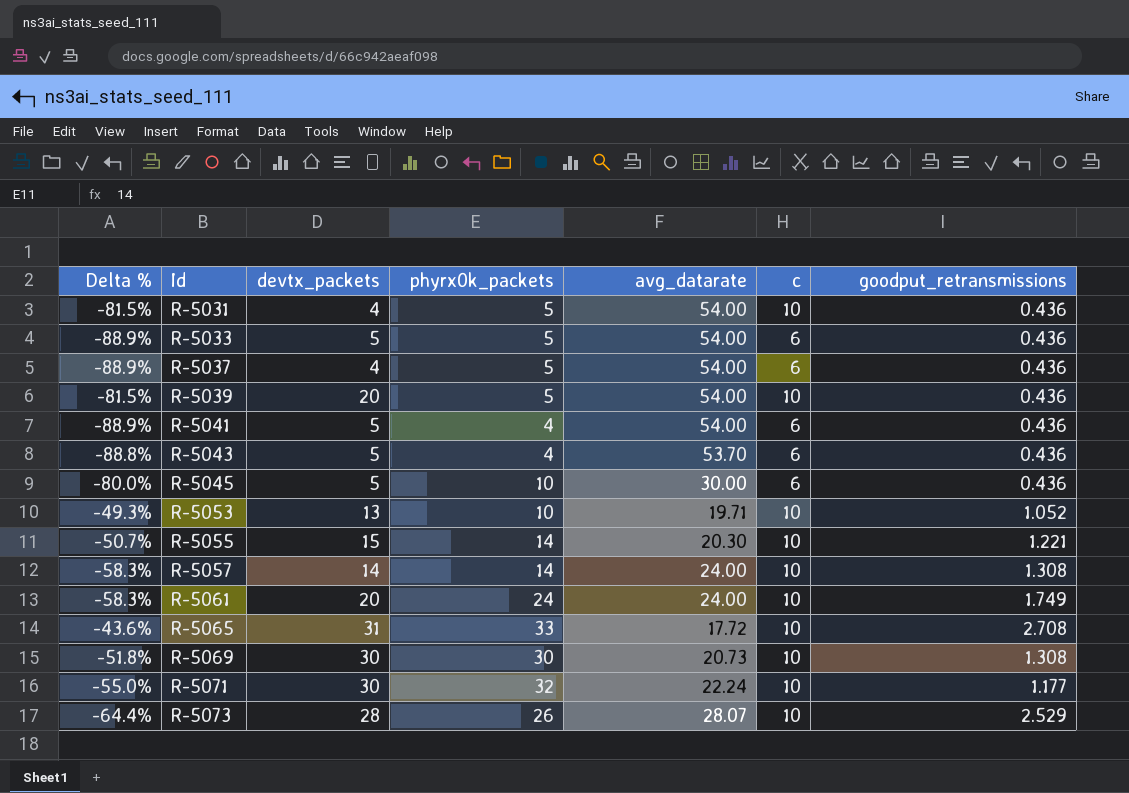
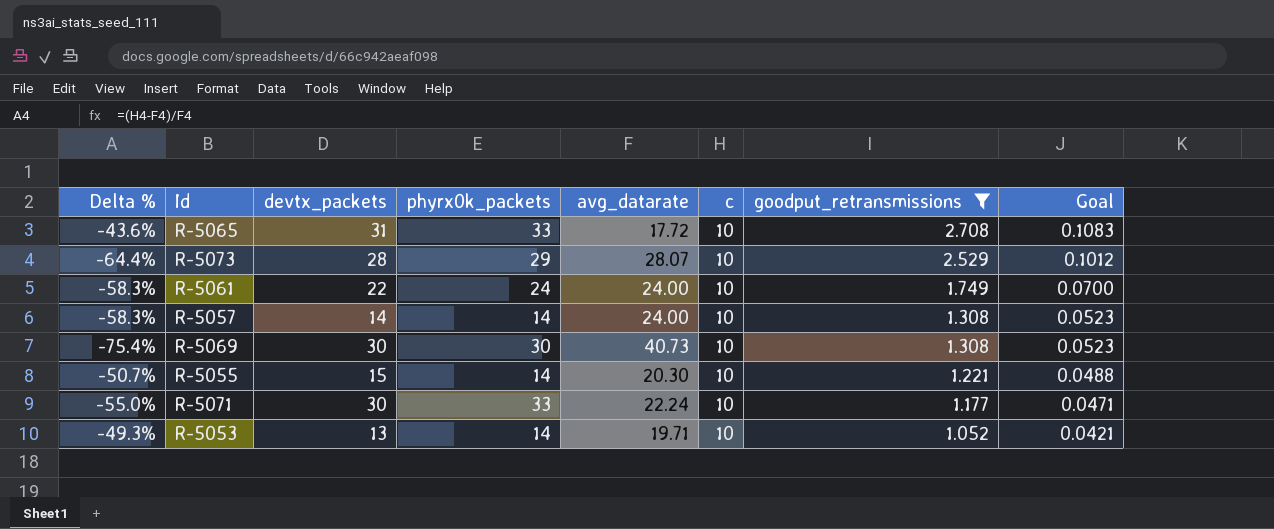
filter: none -> goodput_retransmissions != 0.436
row order: Id ascending -> goodput_retransmissions descending
column Goal | formula: none -> [goodput_retransmissions] * 0.04
R-5073 | phyrx0k_packets: 26 -> 29
R-5061 | devtx_packets: 20 -> 22
R-5069 | Delta %: -51.8% -> -75.4%
R-5069 | avg_datarate: 20.73 -> 40.73
R-5071 | phyrx0k_packets: 32 -> 33
R-5053 | phyrx0k_packets: 10 -> 14

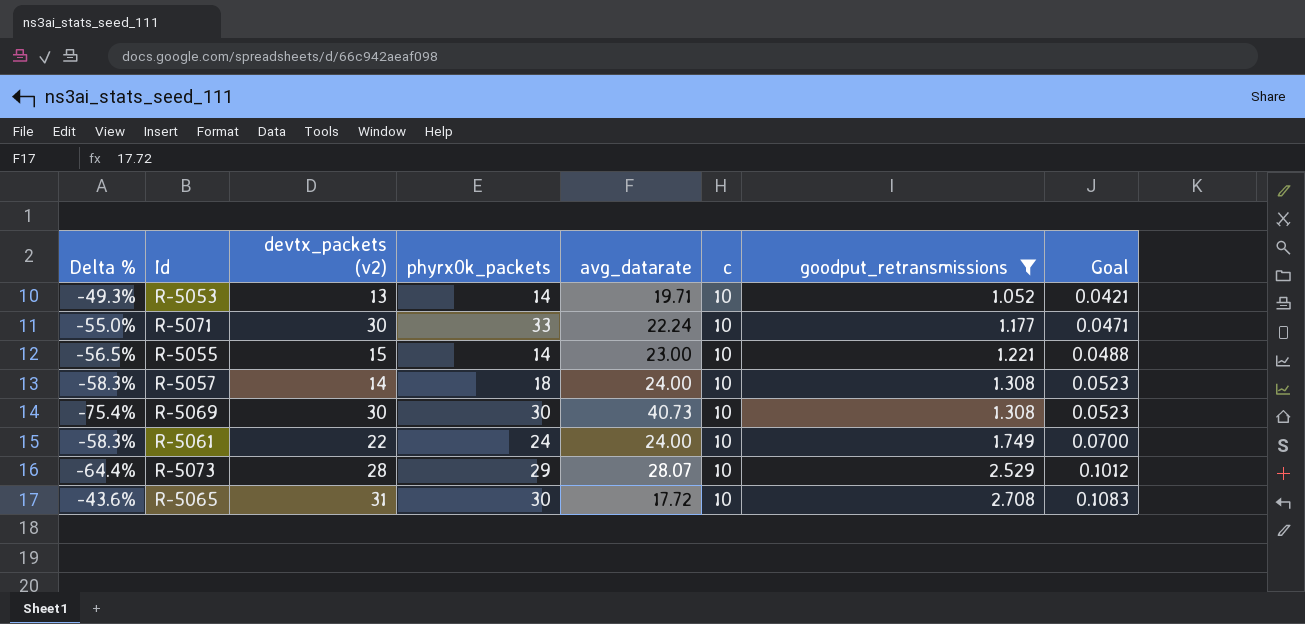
row order: goodput_retransmissions descending -> goodput_retransmissions ascending
column name: devtx_packets -> devtx_packets (v2)
R-5055 | Delta %: -50.7% -> -56.5%
R-5055 | avg_datarate: 20.30 -> 23.00
R-5057 | phyrx0k_packets: 14 -> 18
R-5065 | phyrx0k_packets: 33 -> 30

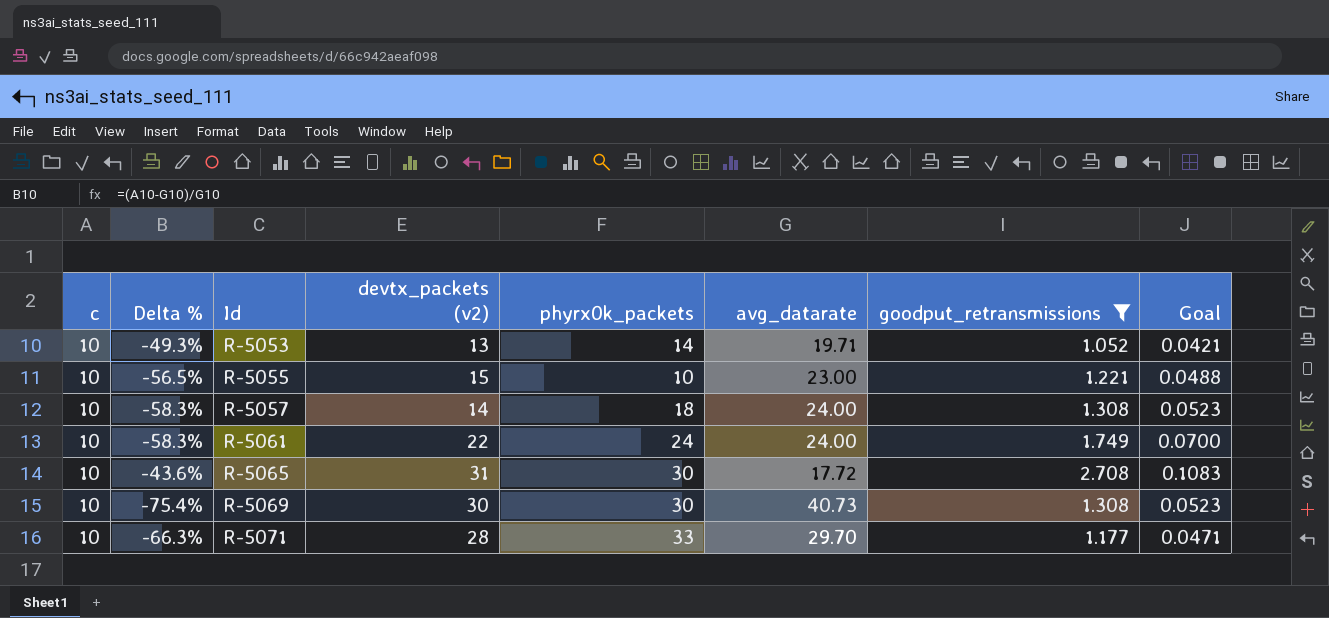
row order: goodput_retransmissions ascending -> Id ascending
column c | position: 6 -> 1
row R-5073: -64.4% | 28 | 29 | 28.07 | 10 | 2.529 | 0.1012 -> none
R-5055 | phyrx0k_packets: 14 -> 10
R-5071 | Delta %: -55.0% -> -66.3%
R-5071 | devtx_packets (v2): 30 -> 28
R-5071 | avg_datarate: 22.24 -> 29.70

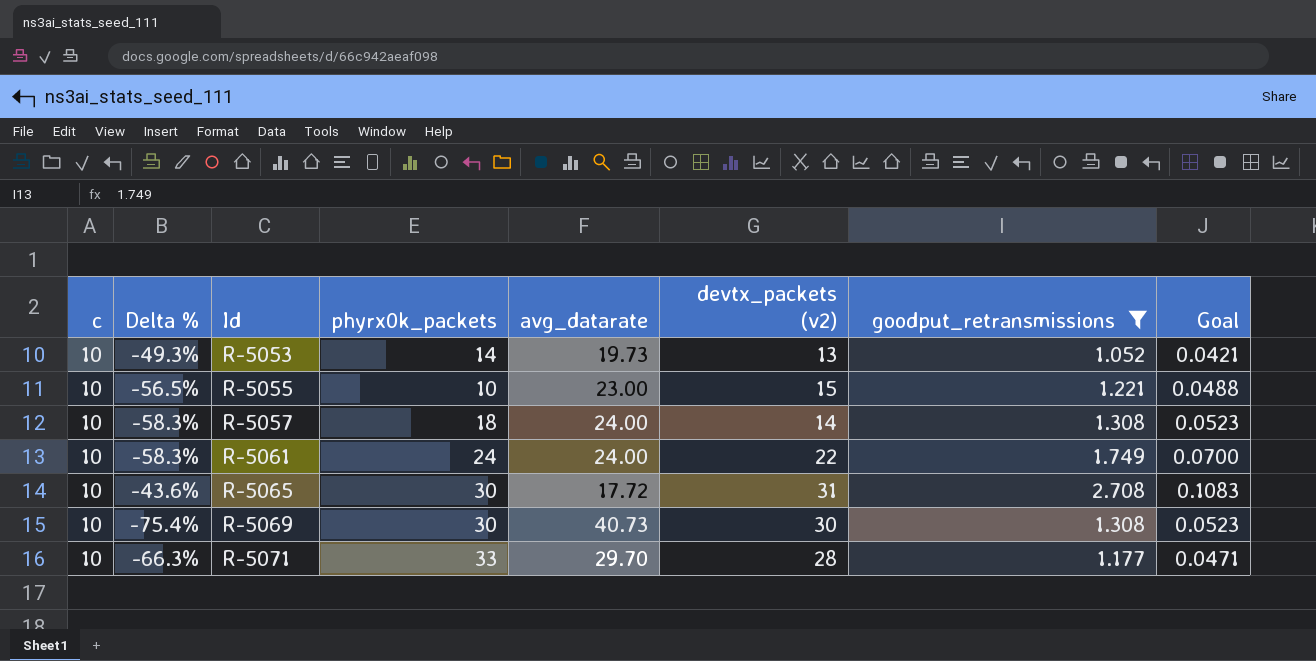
column devtx_packets (v2) | position: 4 -> 6
R-5053 | avg_datarate: 19.71 -> 19.73

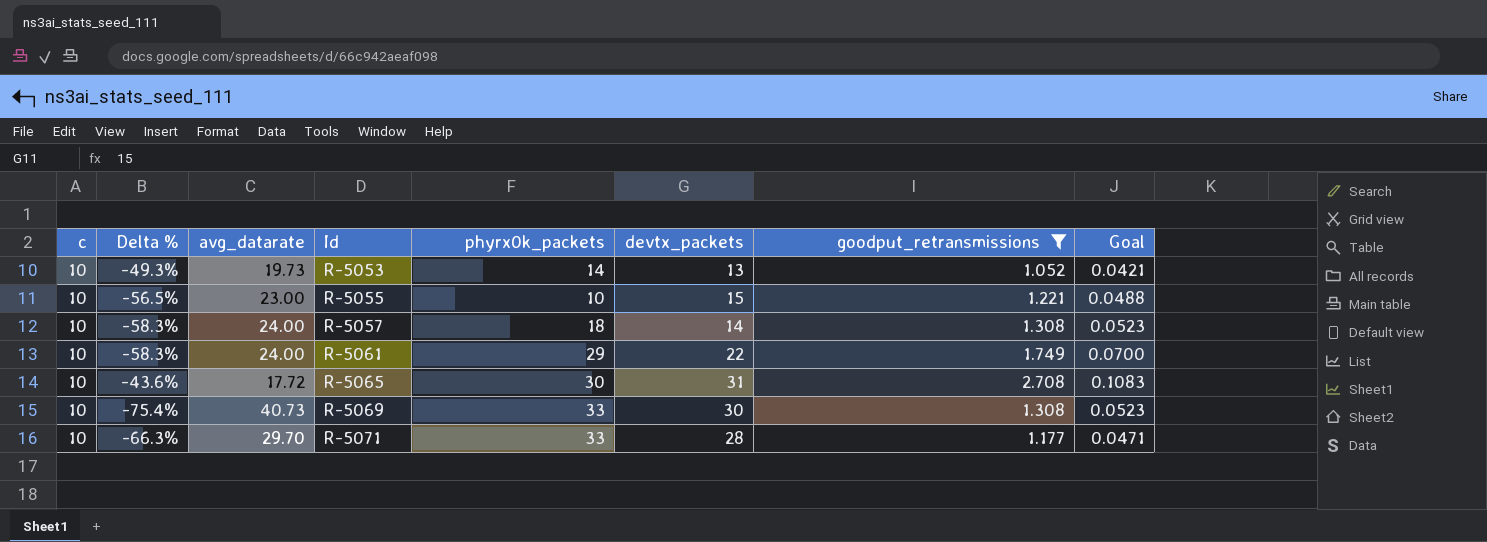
column avg_datarate | position: 5 -> 3
column name: devtx_packets (v2) -> devtx_packets
R-5061 | phyrx0k_packets: 24 -> 29
R-5069 | phyrx0k_packets: 30 -> 33

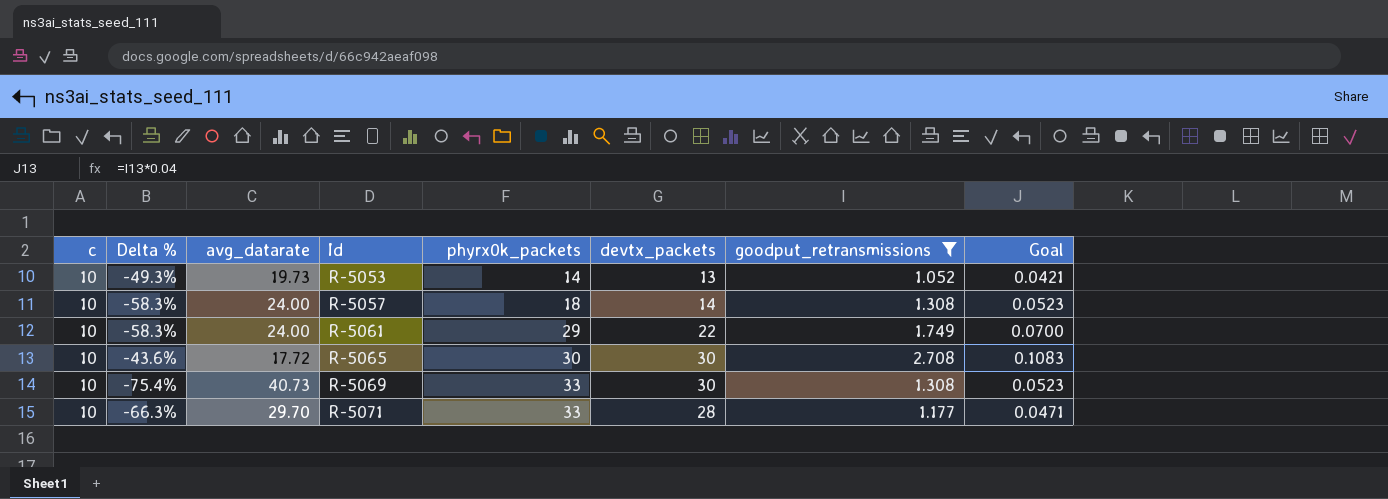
row R-5055: 10 | -56.5% | 23.00 | 10 | 15 | 1.221 | 0.0488 -> none
R-5065 | devtx_packets: 31 -> 30

